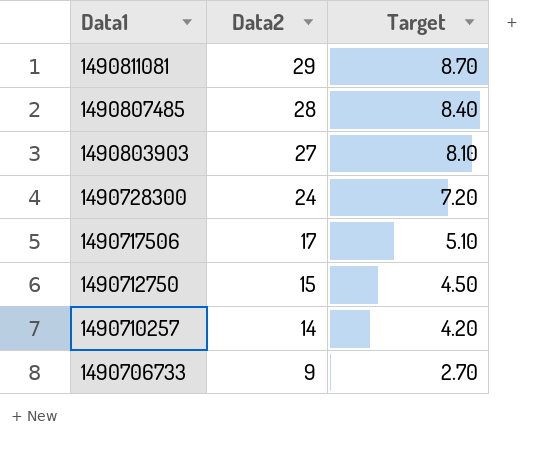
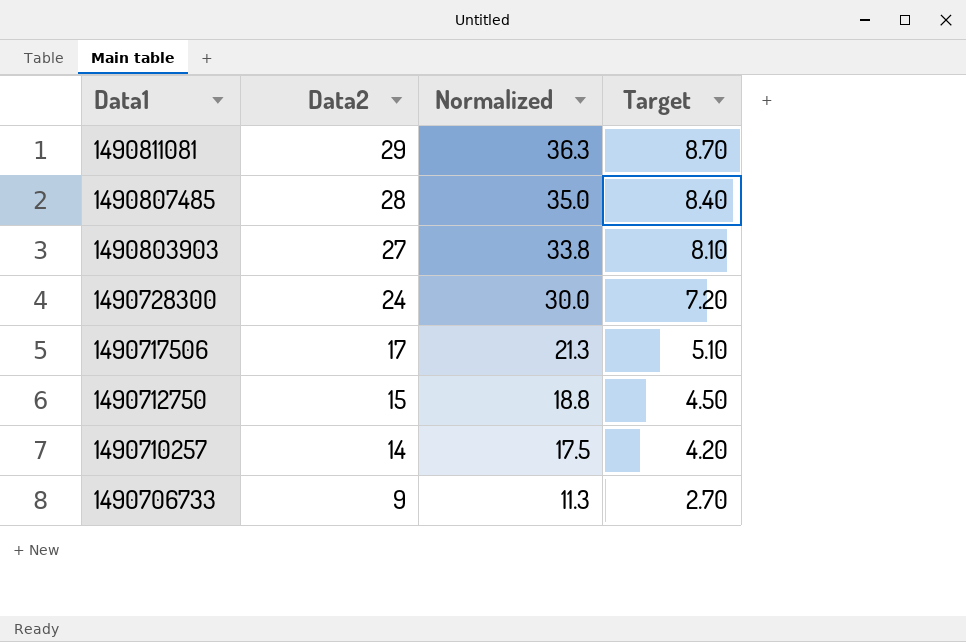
column Normalized | formula: none -> [Data2] * 1.25

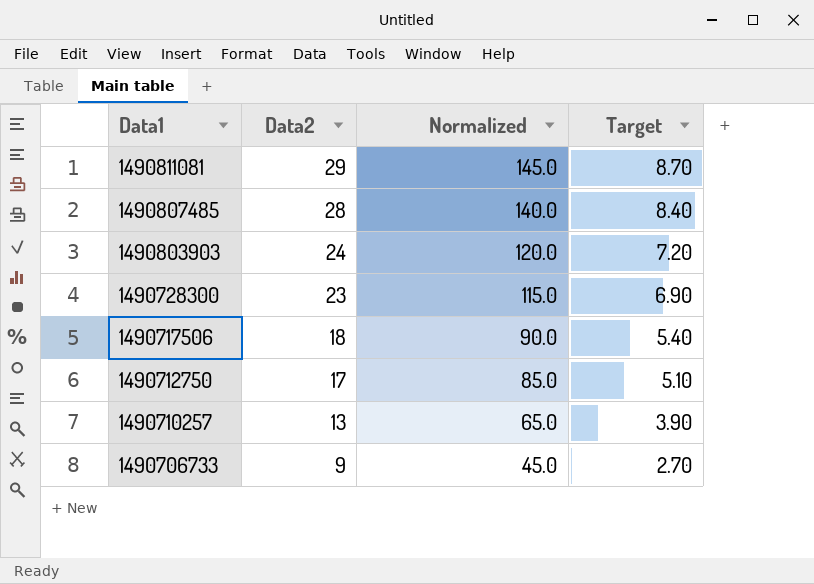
column Normalized | formula: [Data2] * 1.25 -> [Data2] * 5
1490803903 | Data2: 27 -> 24
1490803903 | Target: 8.10 -> 7.20
1490728300 | Data2: 24 -> 23
1490728300 | Target: 7.20 -> 6.90
1490717506 | Data2: 17 -> 18
1490717506 | Target: 5.10 -> 5.40
1490712750 | Data2: 15 -> 17
1490712750 | Target: 4.50 -> 5.10
1490710257 | Data2: 14 -> 13
1490710257 | Target: 4.20 -> 3.90

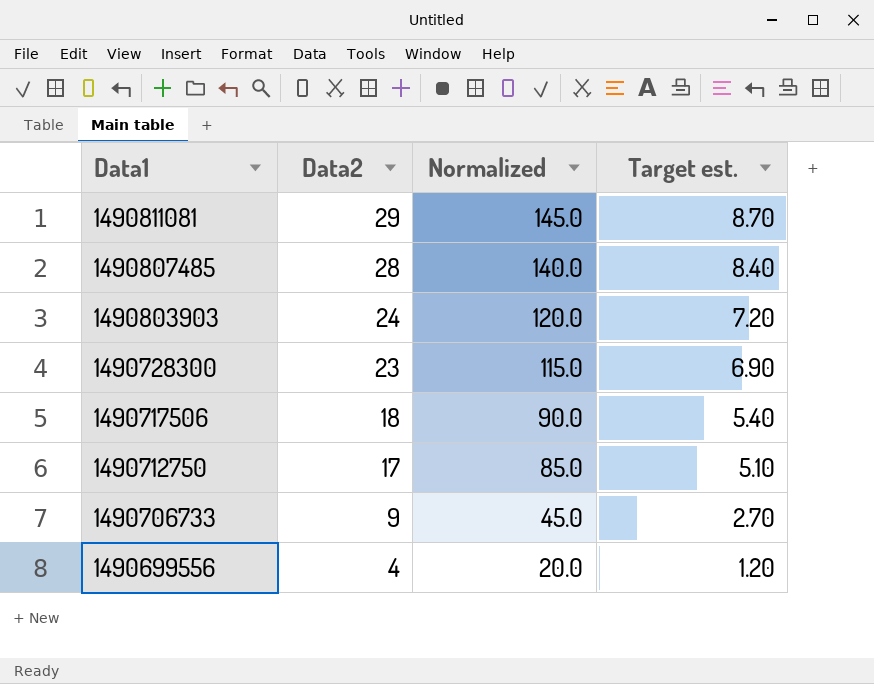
column name: Target -> Target est.
row 1490710257: 13 | 65.0 | 3.90 -> none
row 1490699556: none -> 4 | 20.0 | 1.20

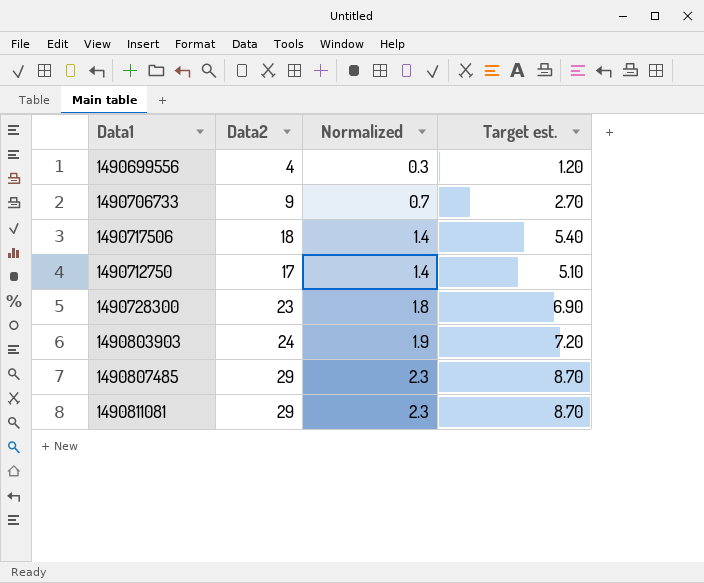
row order: Data1 descending -> Normalized ascending
column Normalized | formula: [Data2] * 5 -> [Data2] * 0.08
1490807485 | Data2: 28 -> 29
1490807485 | Target est.: 8.40 -> 8.70

